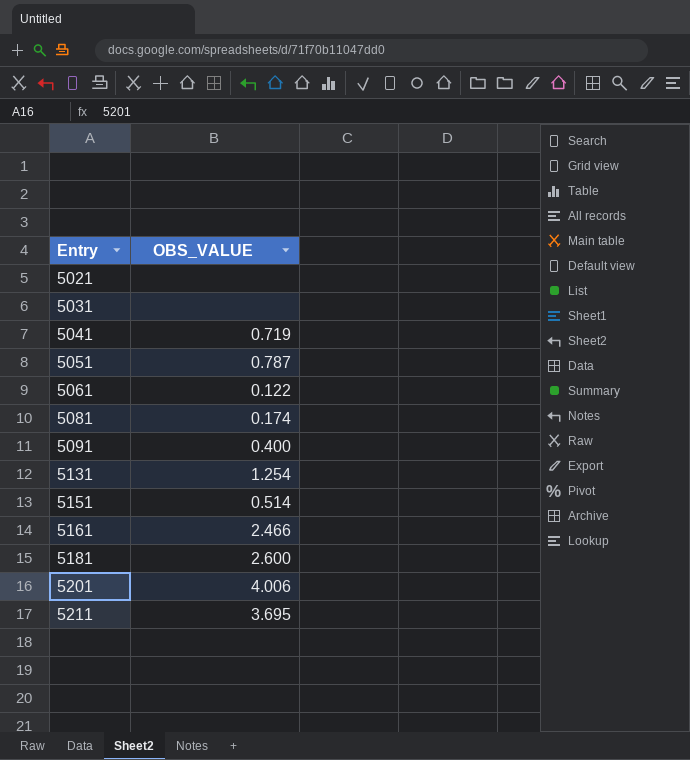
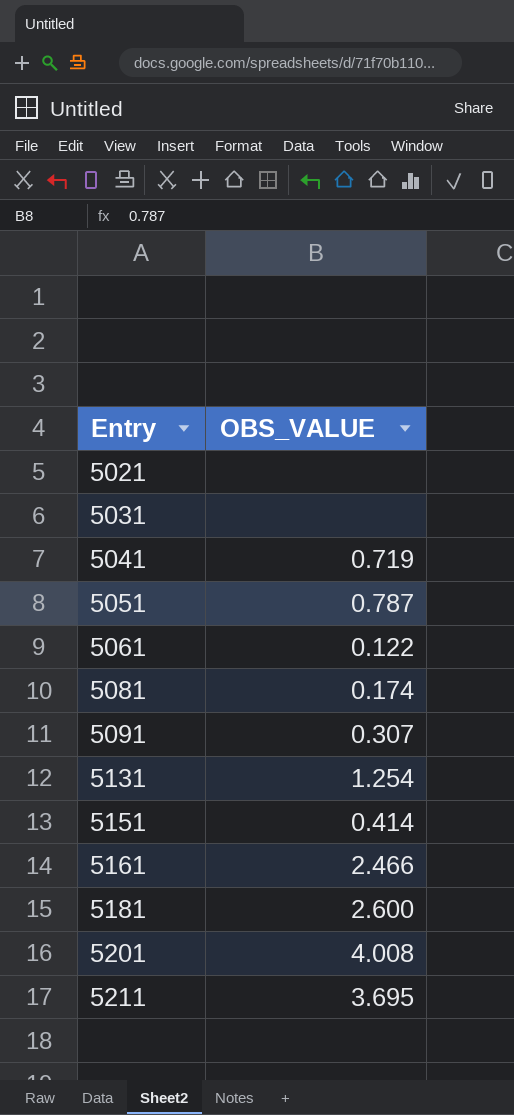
5091 | OBS_VALUE: 0.400 -> 0.307
5151 | OBS_VALUE: 0.514 -> 0.414
5201 | OBS_VALUE: 4.006 -> 4.008

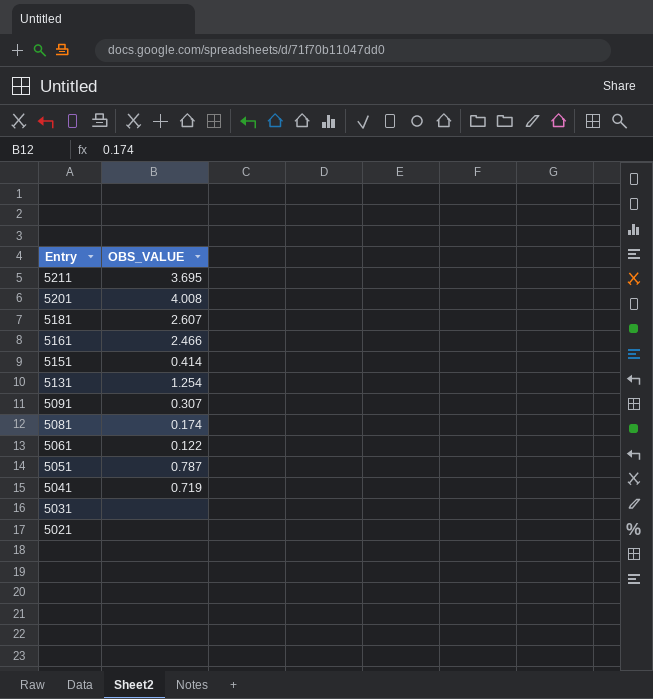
row order: Entry ascending -> Entry descending
5181 | OBS_VALUE: 2.600 -> 2.607

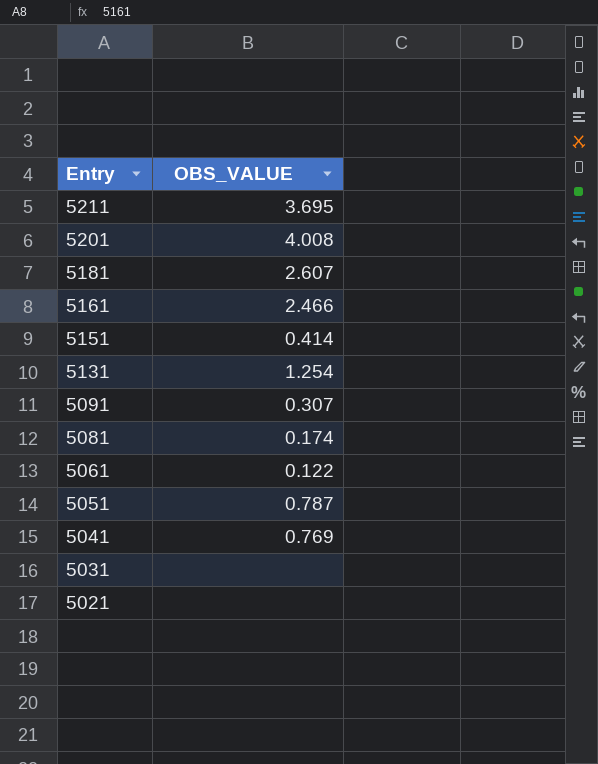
5041 | OBS_VALUE: 0.719 -> 0.769

